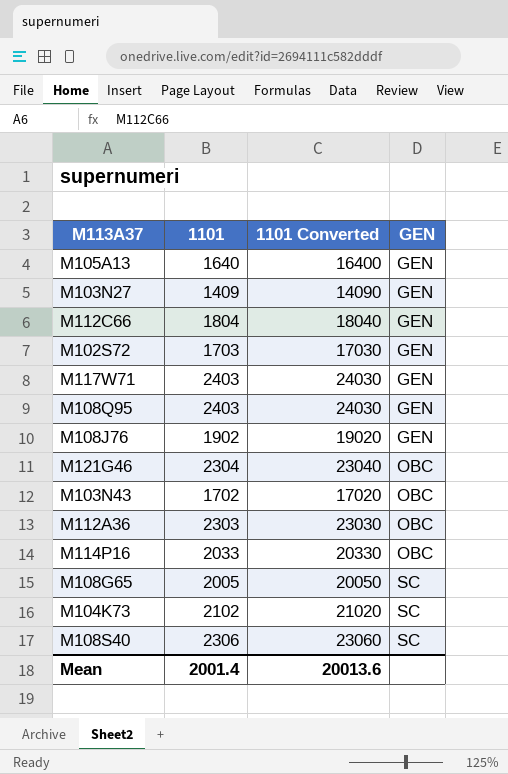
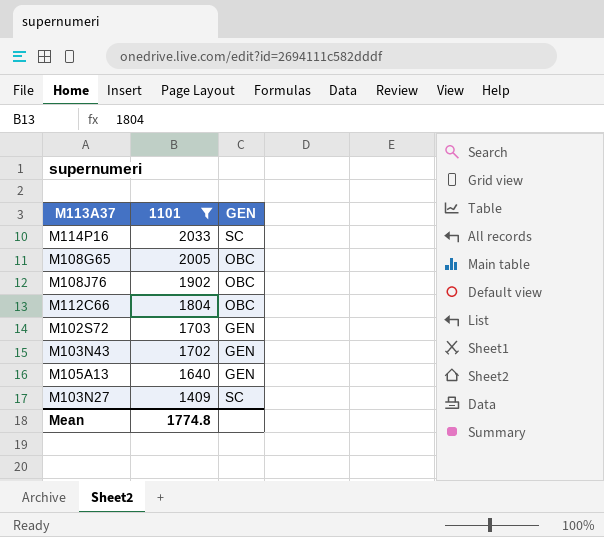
filter: none -> 1101 <= 2033
row order: GEN ascending -> 1101 descending
column 1101 Converted | formula: [1101] * 10 -> none
M114P16 | GEN: OBC -> SC
M108G65 | GEN: SC -> OBC
M108J76 | GEN: GEN -> OBC
M112C66 | GEN: GEN -> OBC
M103N43 | GEN: OBC -> GEN
M103N27 | GEN: GEN -> SC
Mean | 1101: 2001.4 -> 1774.8

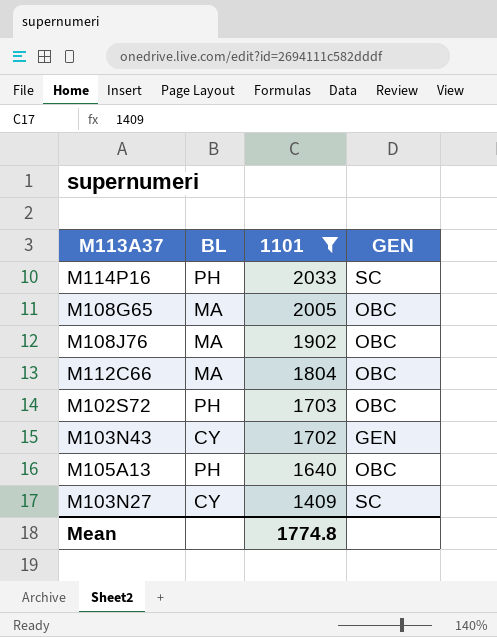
column BL | position: none -> 2
M102S72 | GEN: GEN -> OBC
M105A13 | GEN: GEN -> OBC

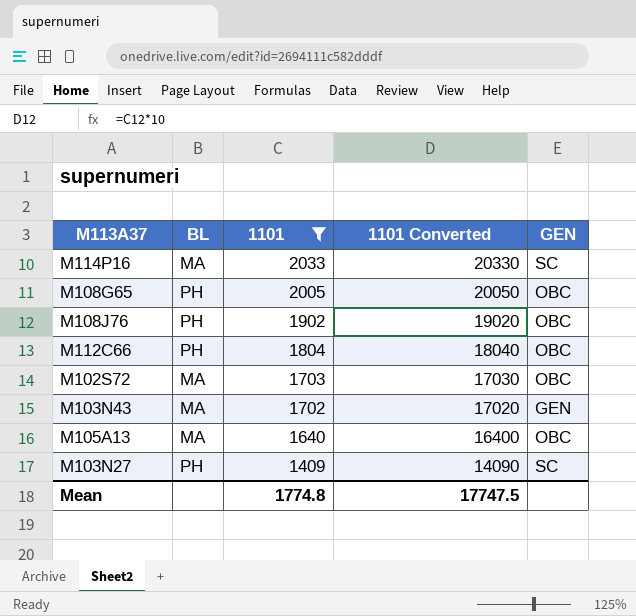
column 1101 Converted | formula: none -> [1101] * 10
M114P16 | BL: PH -> MA
M108G65 | BL: MA -> PH
M108J76 | BL: MA -> PH
M112C66 | BL: MA -> PH
M102S72 | BL: PH -> MA
M103N43 | BL: CY -> MA
M105A13 | BL: PH -> MA
M103N27 | BL: CY -> PH

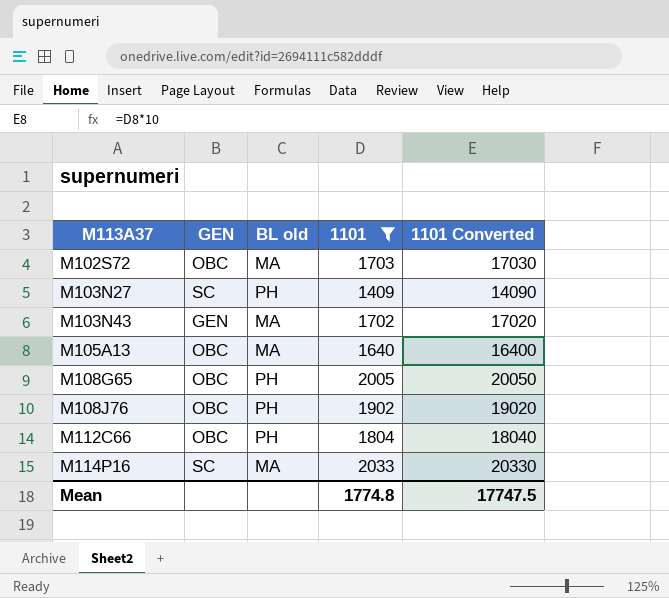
row order: 1101 descending -> M113A37 ascending
column GEN | position: 5 -> 2
column name: BL -> BL old

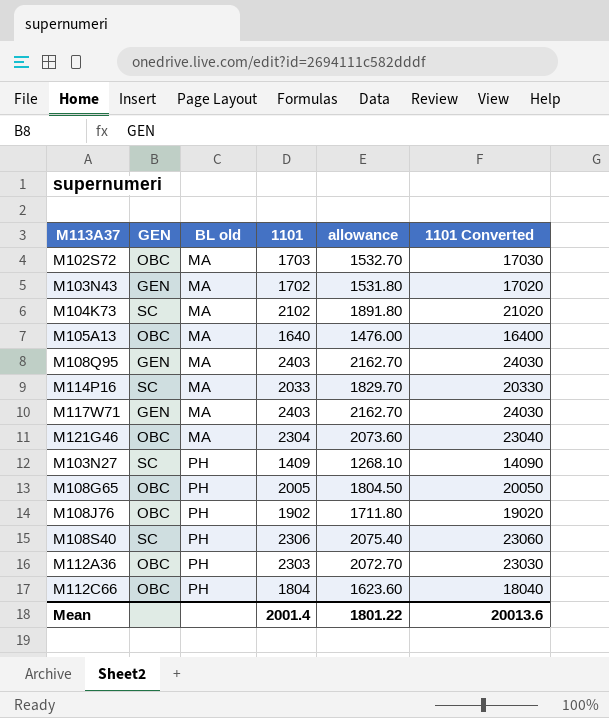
filter: 1101 <= 2033 -> none
row order: M113A37 ascending -> BL old ascending
column allowance | formula: none -> [1101] * 0.9
Mean | 1101: 1774.8 -> 2001.4
Mean | 1101 Converted: 17747.5 -> 20013.6

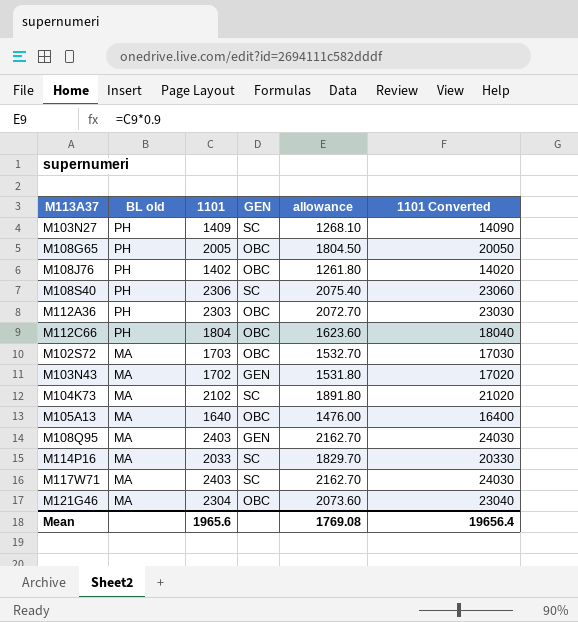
row order: BL old ascending -> BL old descending
column GEN | position: 2 -> 4
M108J76 | 1101: 1902 -> 1402
M108J76 | allowance: 1711.80 -> 1261.80
M108J76 | 1101 Converted: 19020 -> 14020
M117W71 | GEN: GEN -> SC
Mean | 1101: 2001.4 -> 1965.6
Mean | allowance: 1801.22 -> 1769.08
Mean | 1101 Converted: 20013.6 -> 19656.4

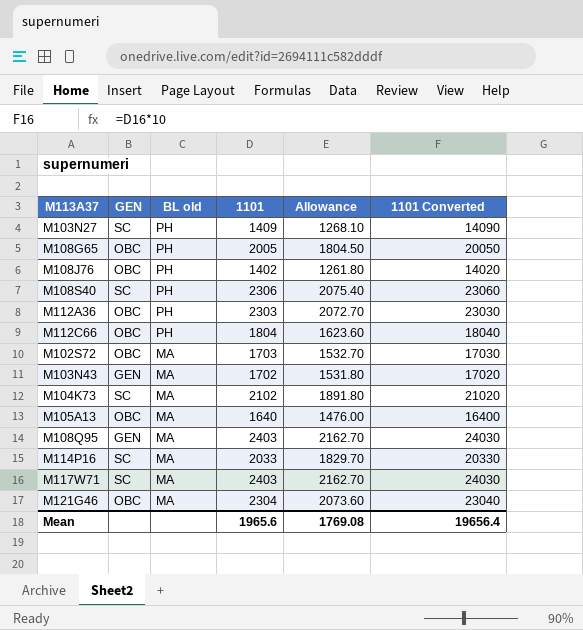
column GEN | position: 4 -> 2
column name: allowance -> Allowance

